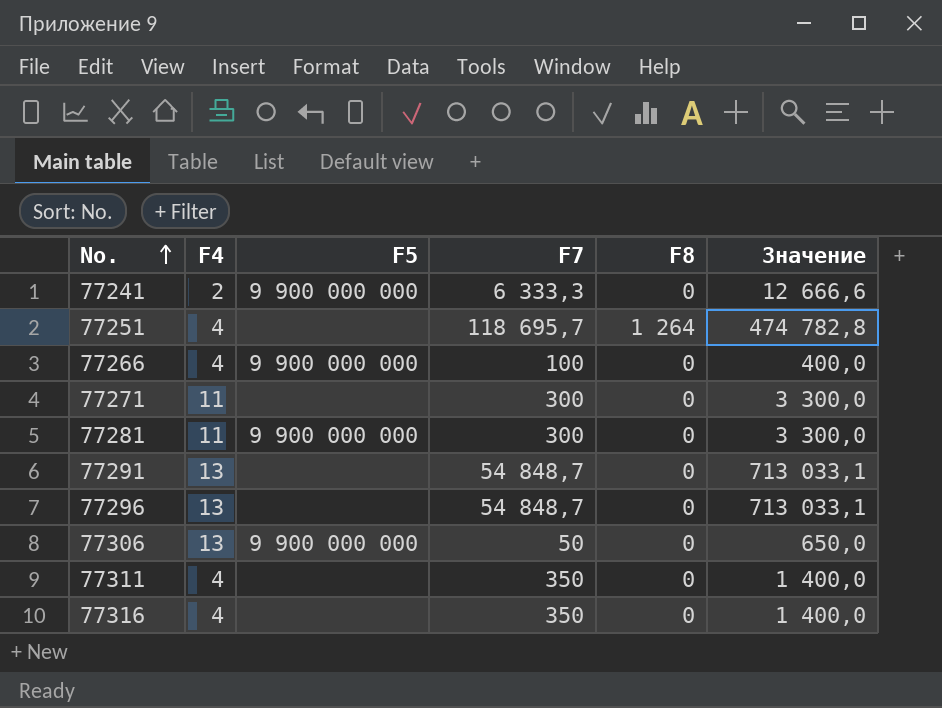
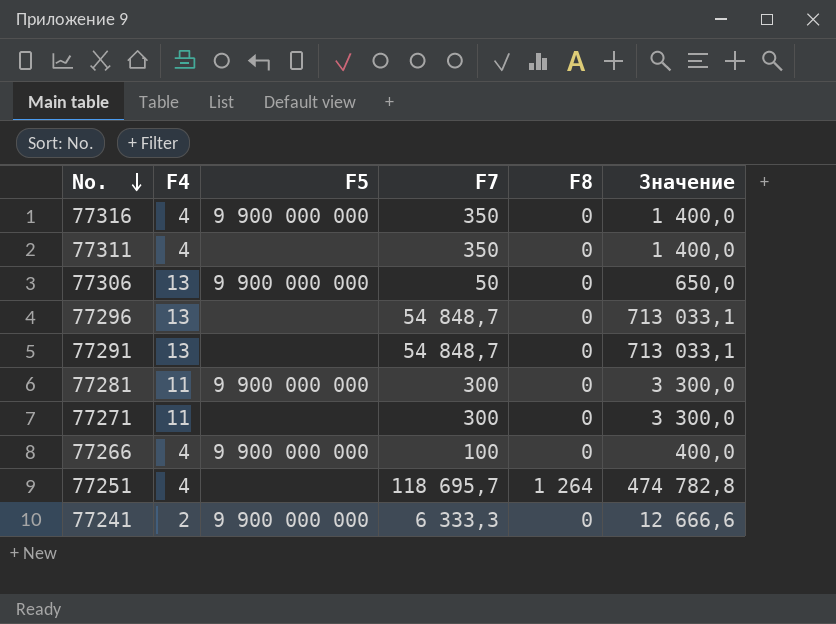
row order: No. ascending -> No. descending
77316 | F5: none -> 9 900 000 000

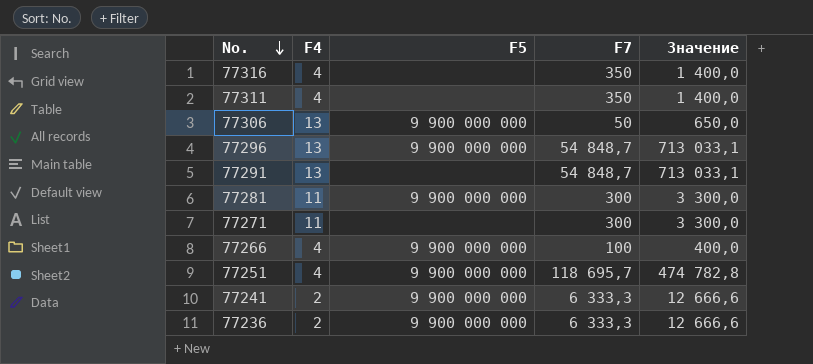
column F8 | position: 5 -> none
77316 | F5: 9 900 000 000 -> none
77296 | F5: none -> 9 900 000 000
77251 | F5: none -> 9 900 000 000
row 77236: none -> 2 | 9 900 000 000 | 6 333,3 | 12 666,6

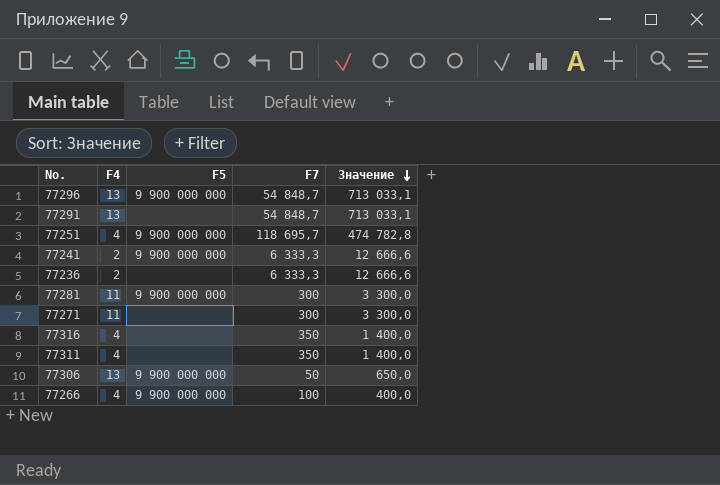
row order: No. descending -> Значение descending
77236 | F5: 9 900 000 000 -> none

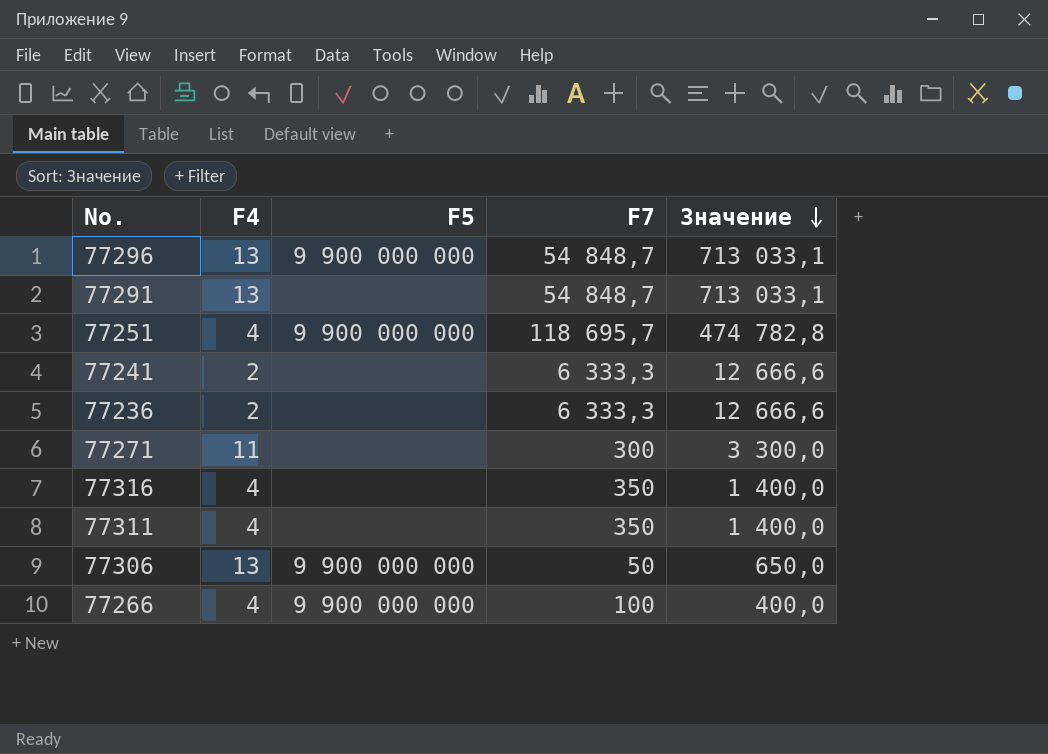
row 77281: 11 | 9 900 000 000 | 300 | 3 300,0 -> none
77241 | F5: 9 900 000 000 -> none

